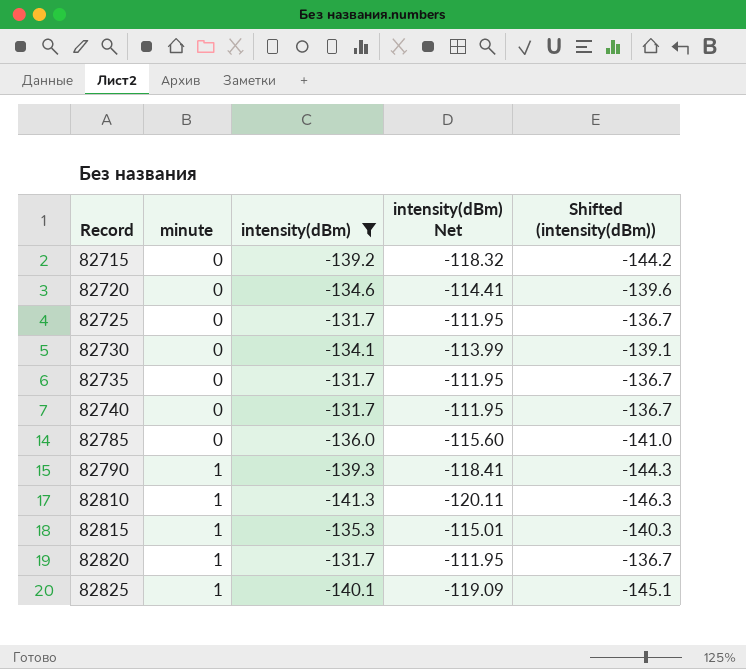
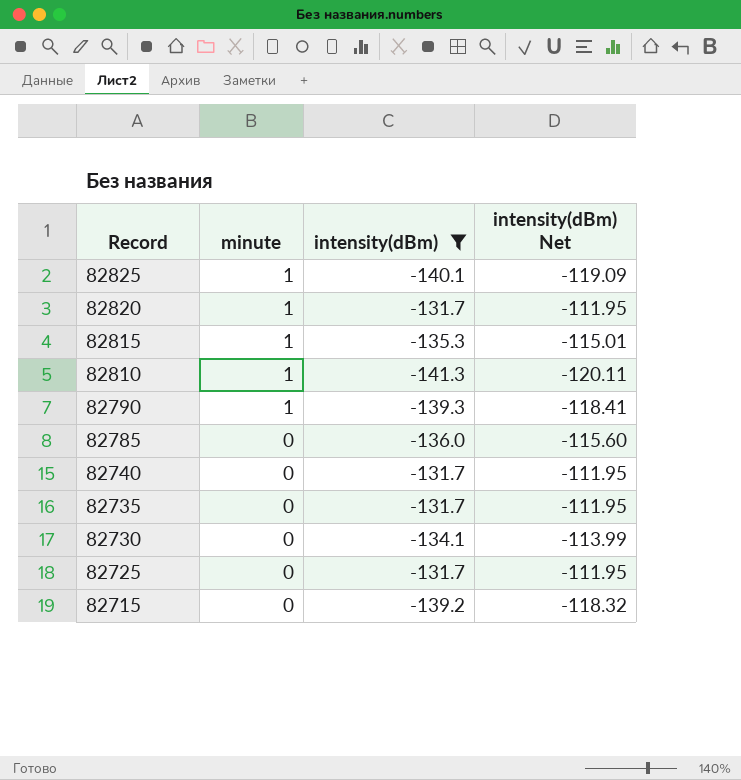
row order: Record ascending -> Record descending
column Shifted (intensity(dBm)) | formula: [intensity(dBm)] - 5 -> none
row 82720: 0 | -134.6 | -114.41 | -139.6 -> none

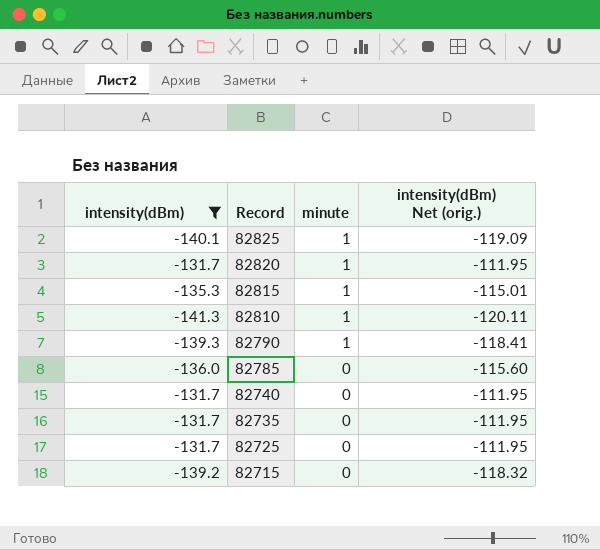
column intensity(dBm) | position: 3 -> 1
column name: intensity(dBm) Net -> intensity(dBm) Net (orig.)
row 82730: 0 | -134.1 | -113.99 -> none

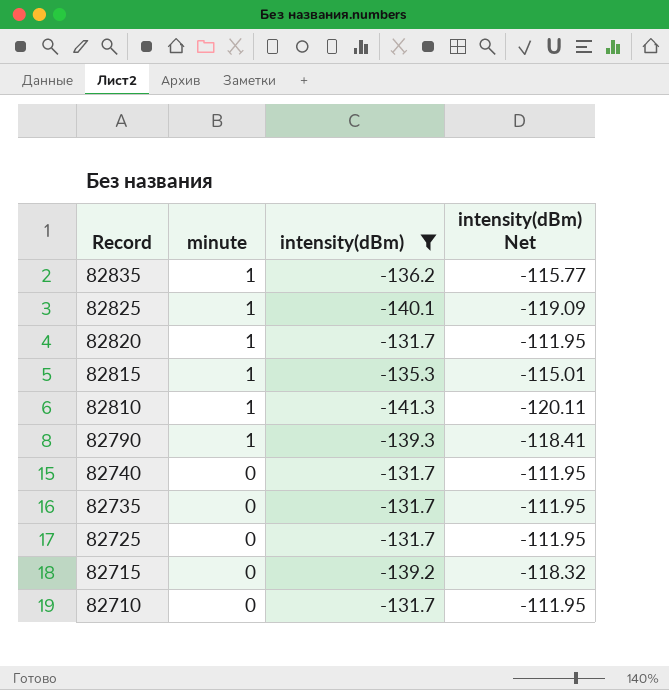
column intensity(dBm) | position: 1 -> 3
column name: intensity(dBm) Net (orig.) -> intensity(dBm) Net
row 82785: -136.0 | 0 | -115.60 -> none
row 82835: none -> 1 | -136.2 | -115.77
row 82710: none -> 0 | -131.7 | -111.95

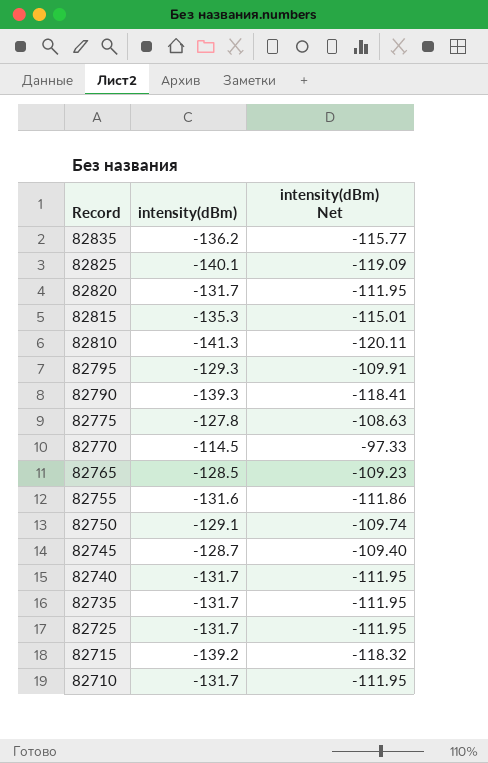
filter: intensity(dBm) <= -131.7 -> none
column minute | position: 2 -> none

